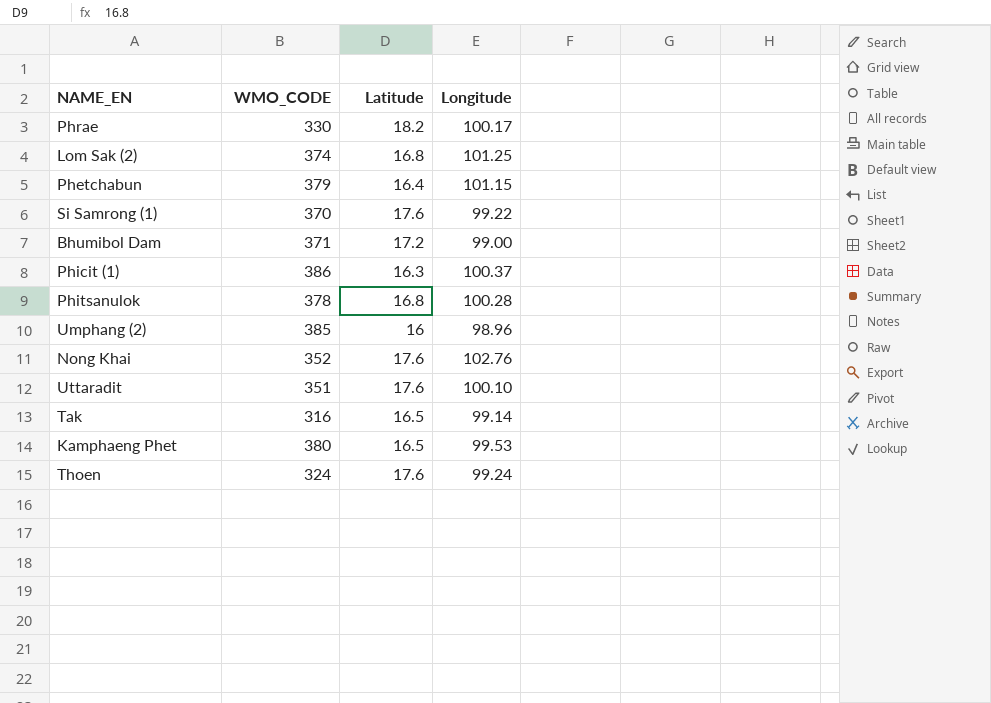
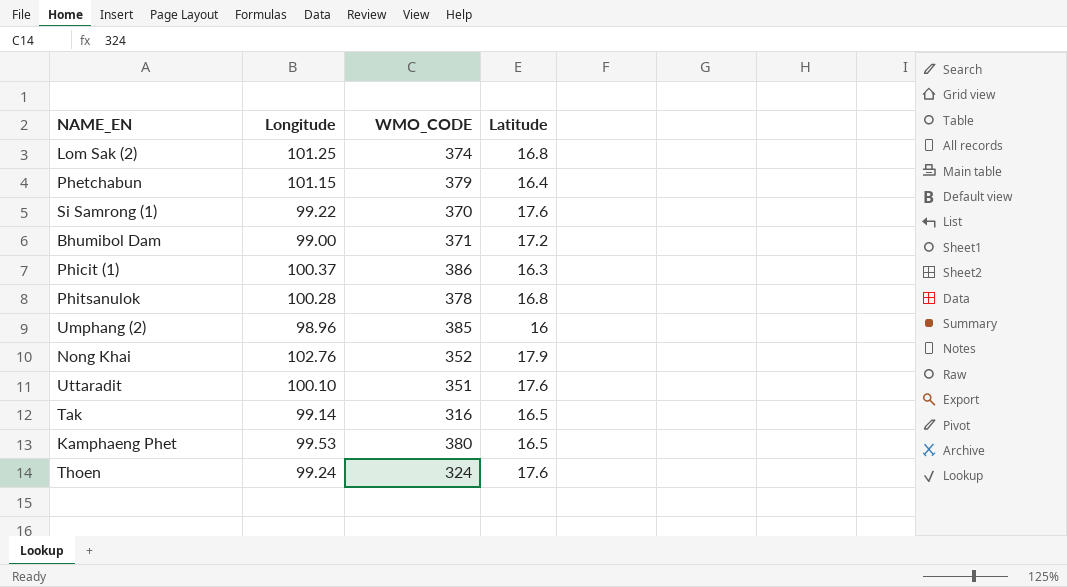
column Longitude | position: 4 -> 2
row Phrae: 330 | 18.2 | 100.17 -> none
Nong Khai | Latitude: 17.6 -> 17.9

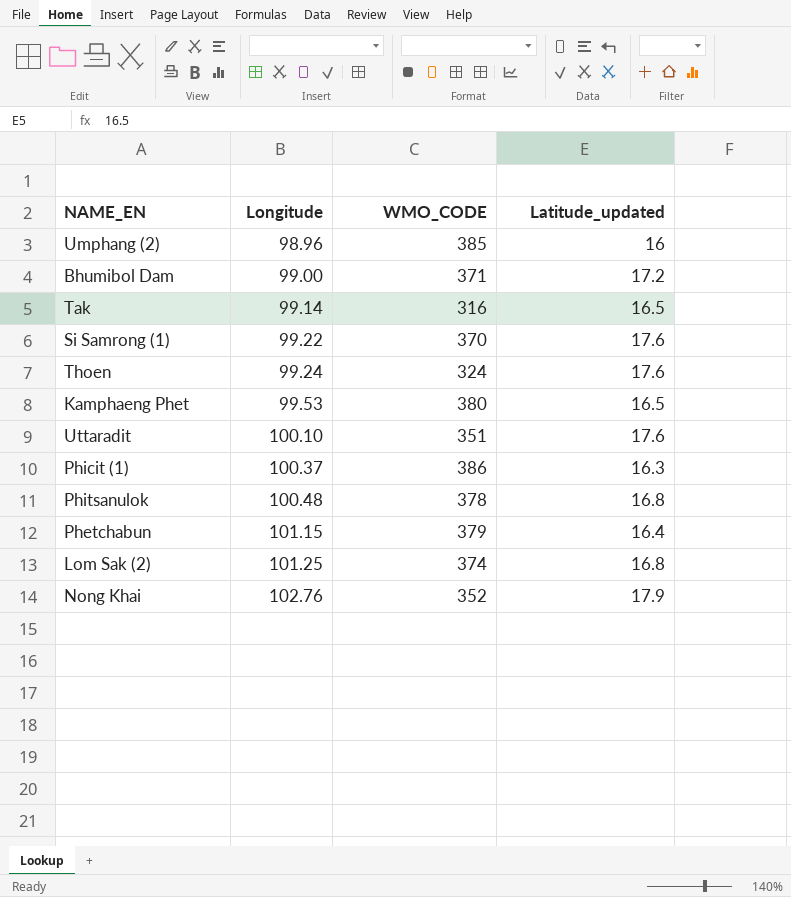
row order: none -> Longitude ascending
column name: Latitude -> Latitude_updated
Phitsanulok | Longitude: 100.28 -> 100.48

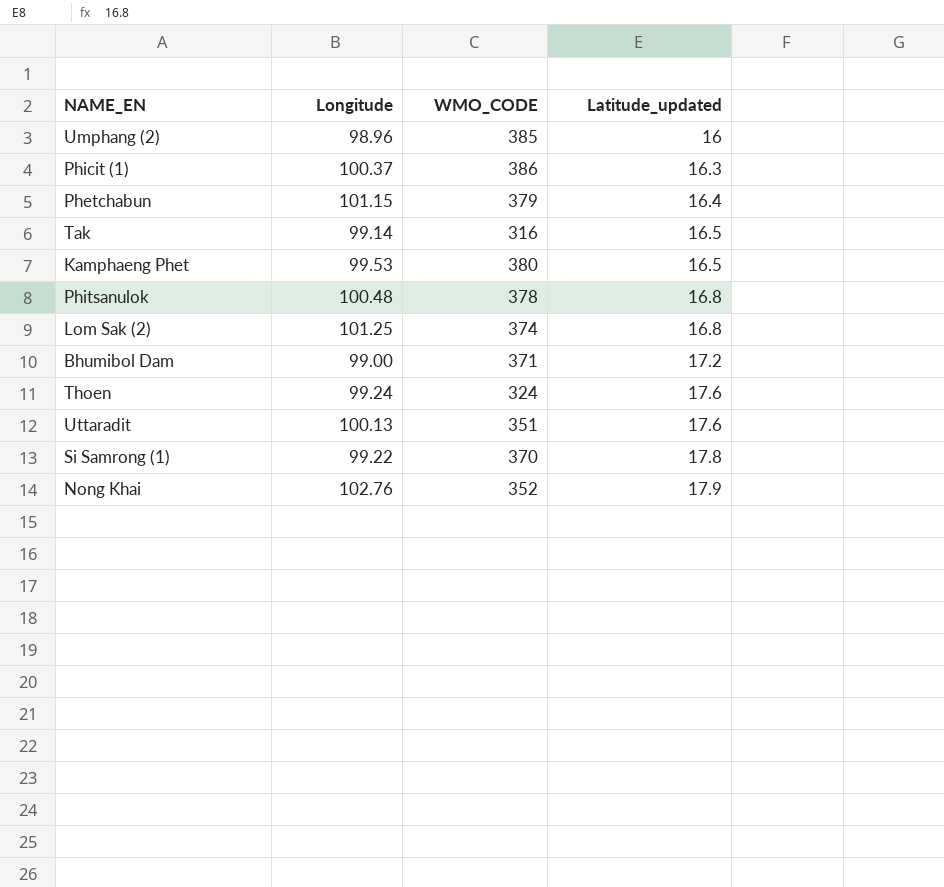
row order: Longitude ascending -> Latitude_updated ascending
Uttaradit | Longitude: 100.10 -> 100.13
Si Samrong (1) | Latitude_updated: 17.6 -> 17.8

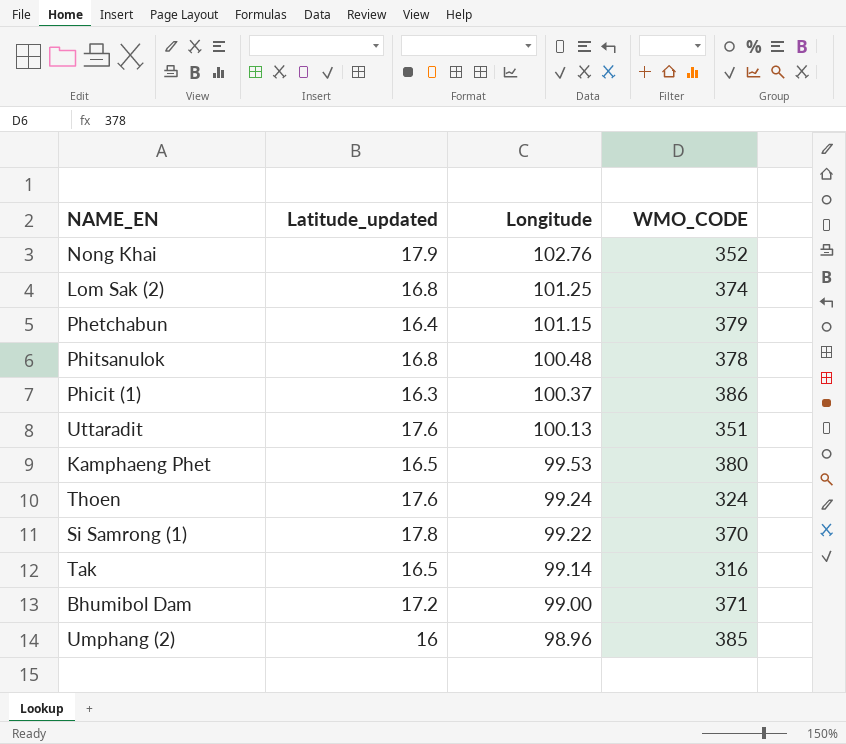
row order: Latitude_updated ascending -> Longitude descending
column Latitude_updated | position: 4 -> 2

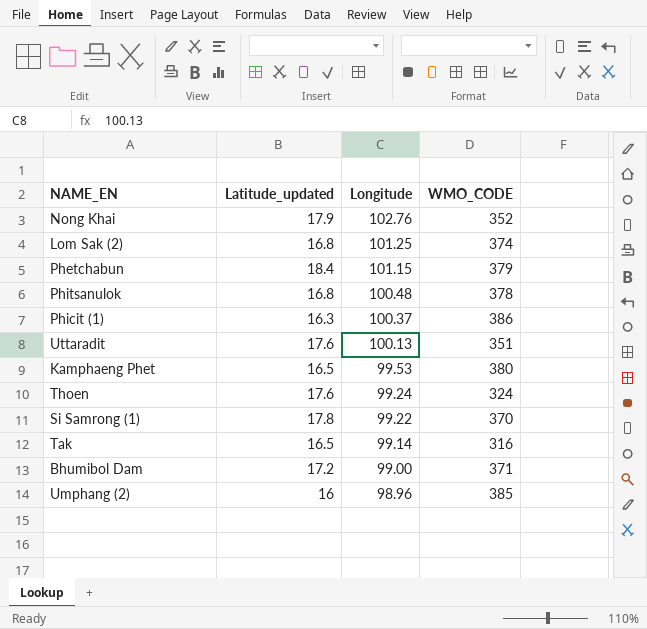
Phetchabun | Latitude_updated: 16.4 -> 18.4

